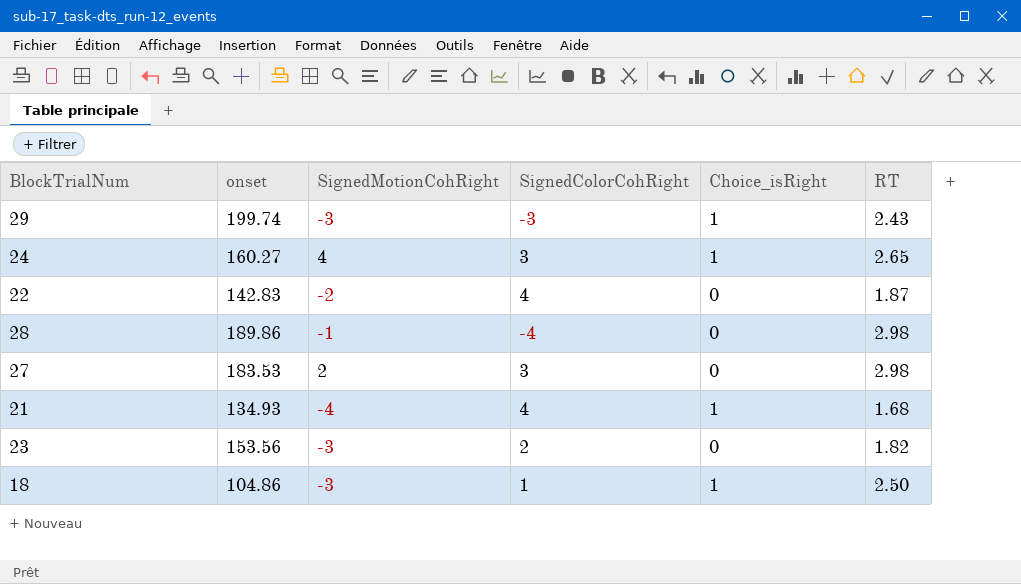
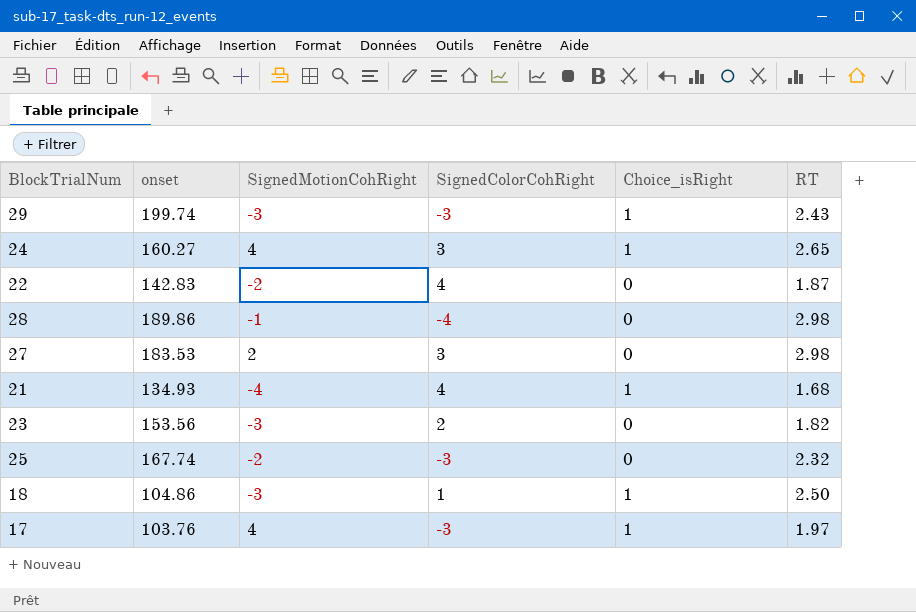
row 25: none -> 167.74 | -2 | -3 | 0 | 2.32
row 17: none -> 103.76 | 4 | -3 | 1 | 1.97

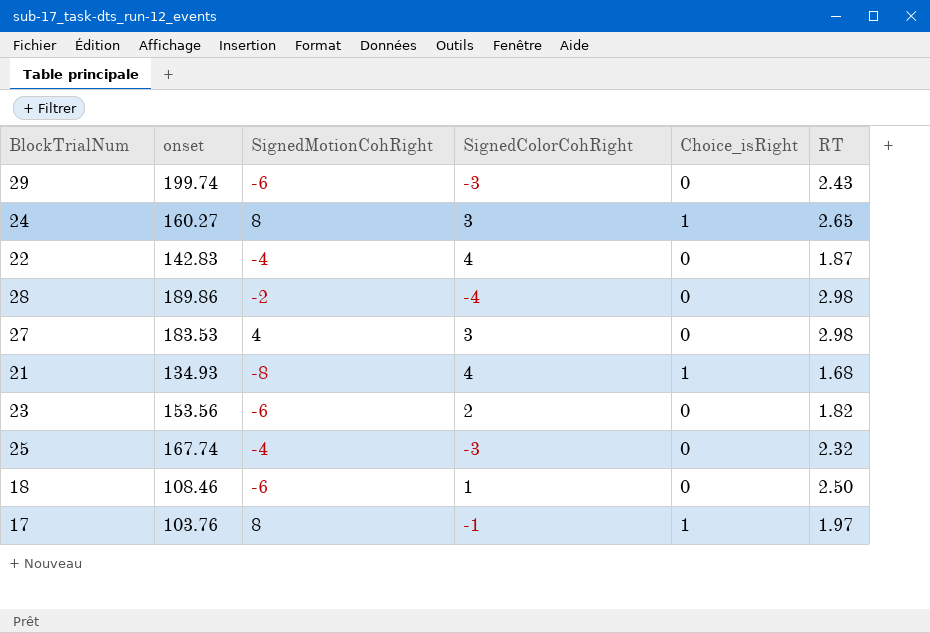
29 | SignedMotionCohRight: -3 -> -6
29 | Choice_isRight: 1 -> 0
24 | SignedMotionCohRight: 4 -> 8
22 | SignedMotionCohRight: -2 -> -4
28 | SignedMotionCohRight: -1 -> -2
27 | SignedMotionCohRight: 2 -> 4
21 | SignedMotionCohRight: -4 -> -8
23 | SignedMotionCohRight: -3 -> -6
25 | SignedMotionCohRight: -2 -> -4
18 | onset: 104.86 -> 108.46
18 | SignedMotionCohRight: -3 -> -6
18 | Choice_isRight: 1 -> 0
17 | SignedMotionCohRight: 4 -> 8
17 | SignedColorCohRight: -3 -> -1

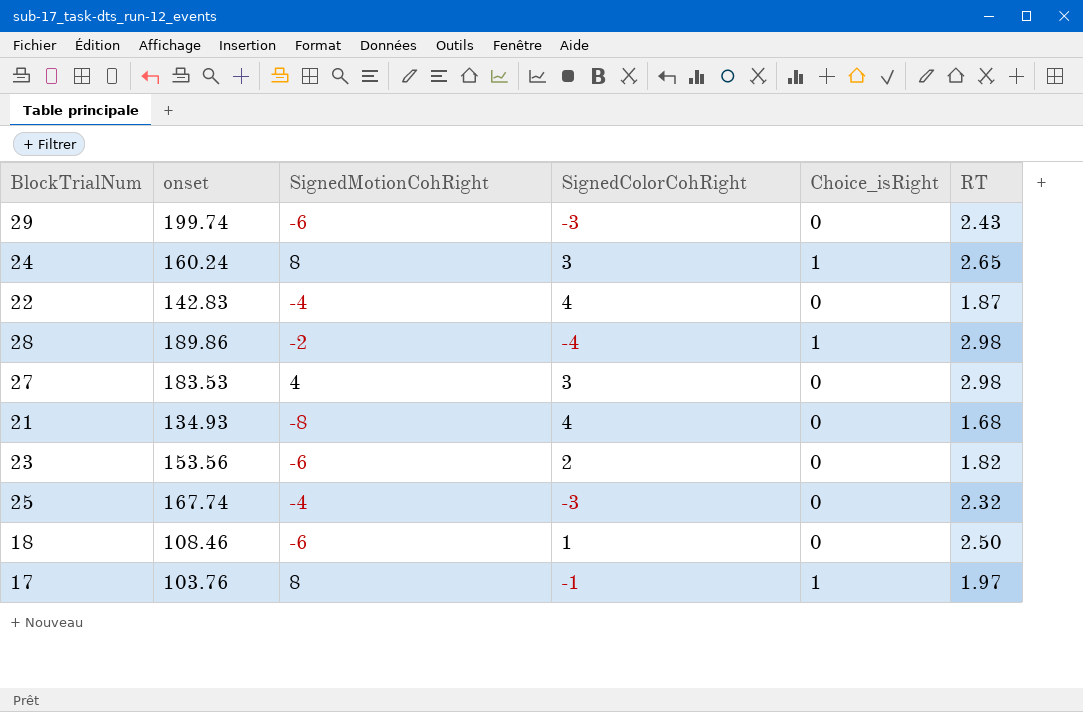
24 | onset: 160.27 -> 160.24
28 | Choice_isRight: 0 -> 1
21 | Choice_isRight: 1 -> 0

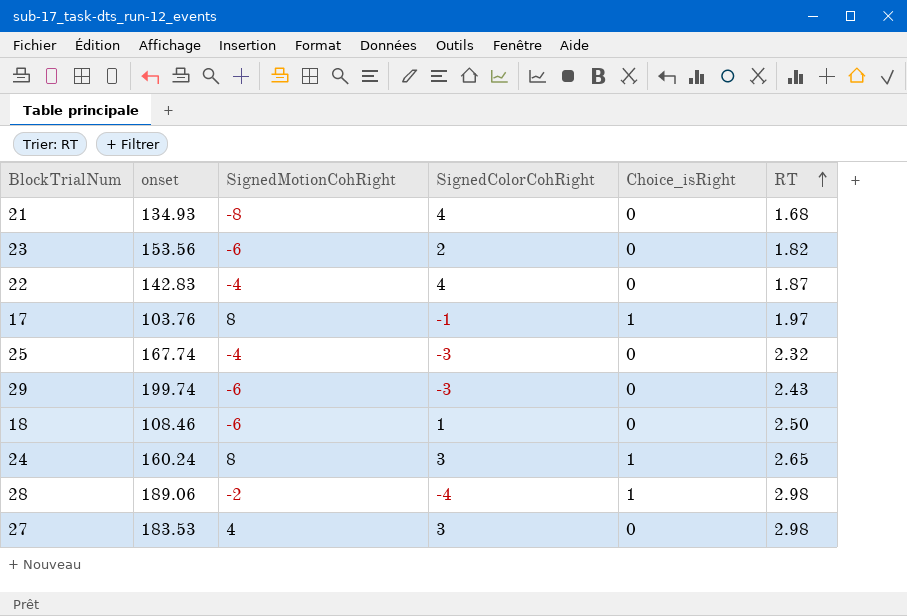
row order: none -> RT ascending
28 | onset: 189.86 -> 189.06

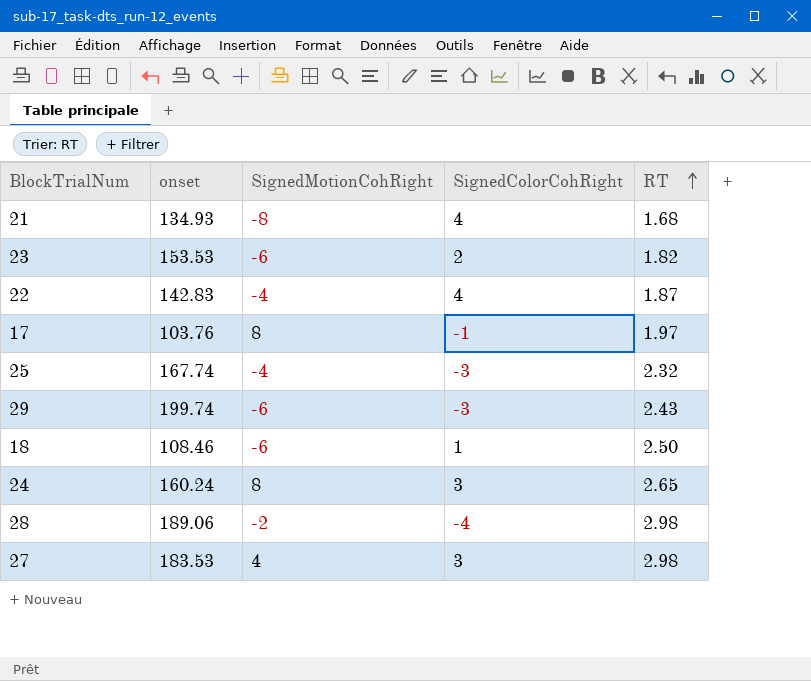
column Choice_isRight | position: 5 -> none
23 | onset: 153.56 -> 153.53

